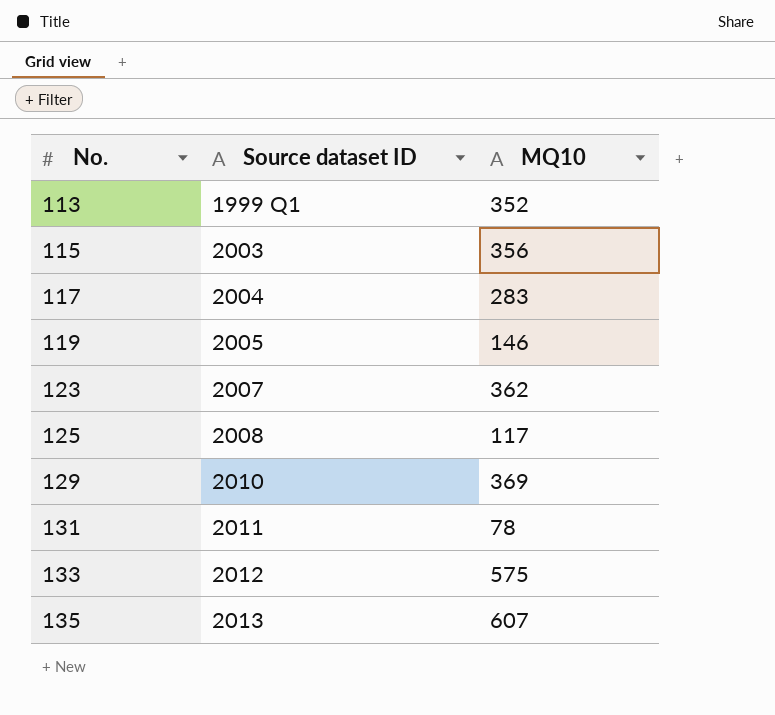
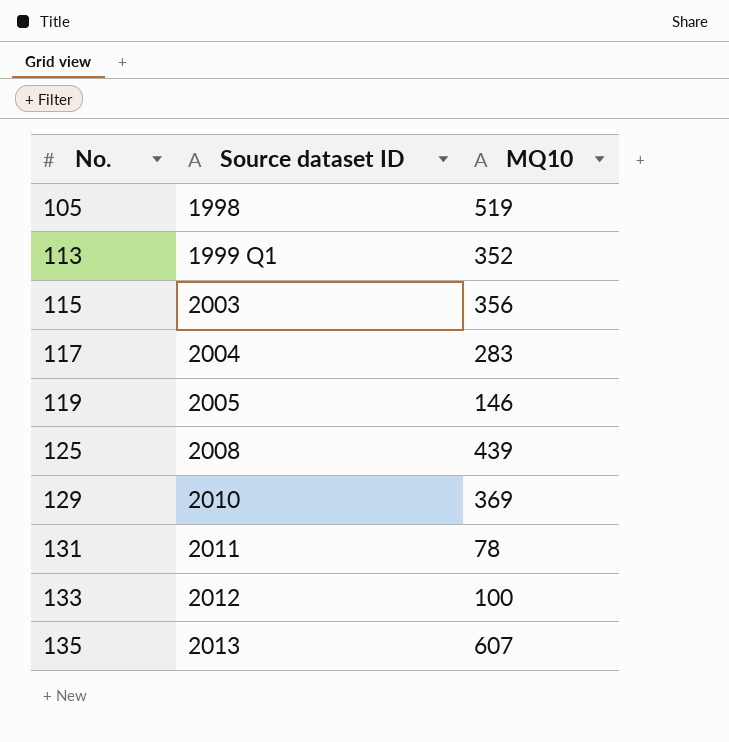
row 123: 2007 | 362 -> none
row 105: none -> 1998 | 519
125 | MQ10: 117 -> 439
133 | MQ10: 575 -> 100

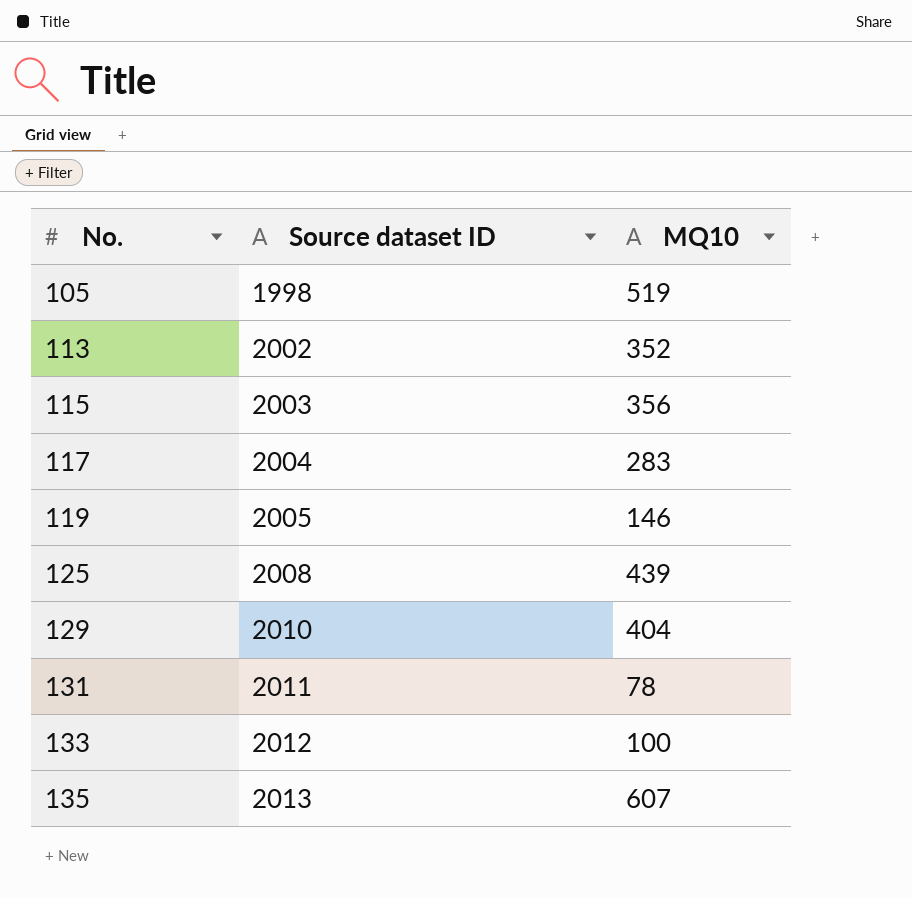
113 | Source dataset ID: 1999 Q1 -> 2002
129 | MQ10: 369 -> 404

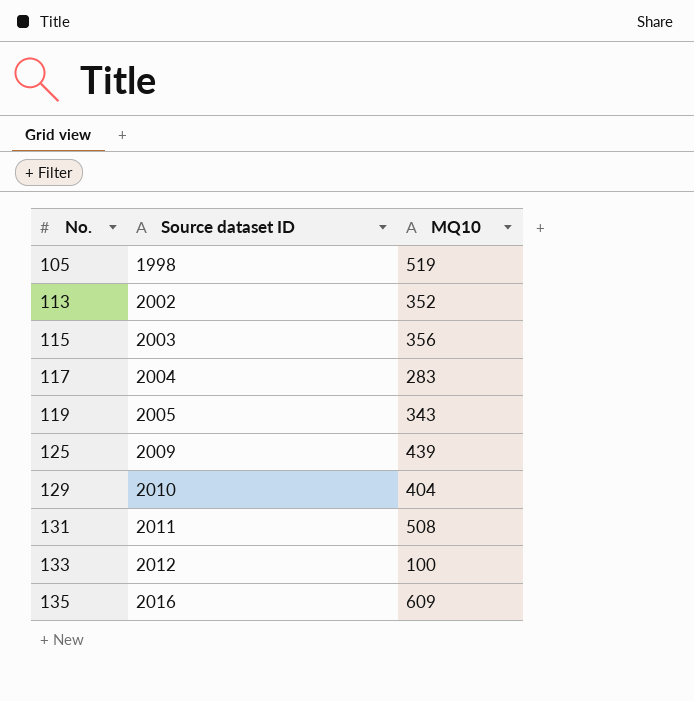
119 | MQ10: 146 -> 343
125 | Source dataset ID: 2008 -> 2009
131 | MQ10: 78 -> 508
135 | Source dataset ID: 2013 -> 2016
135 | MQ10: 607 -> 609

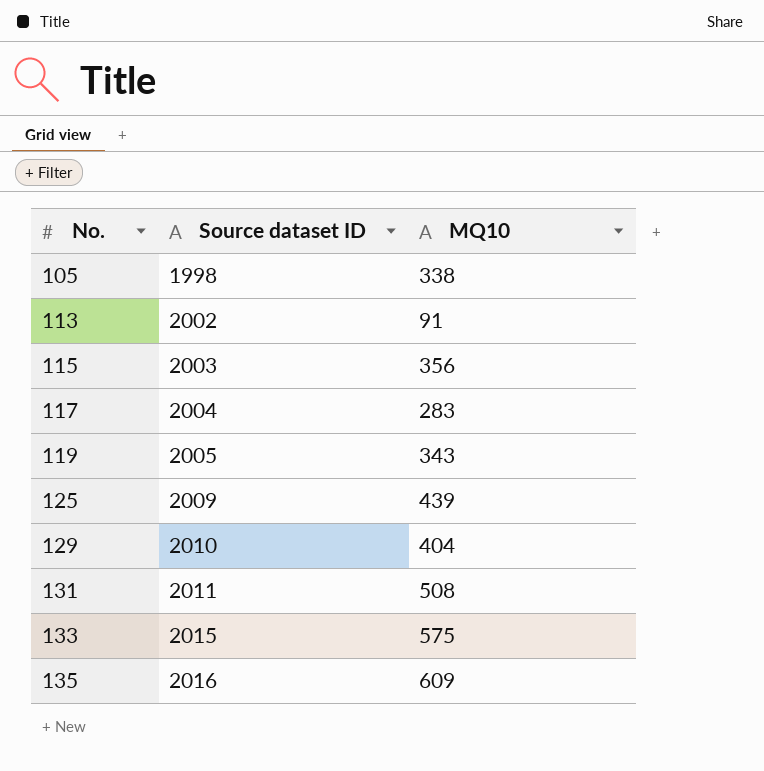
105 | MQ10: 519 -> 338
113 | MQ10: 352 -> 91
133 | Source dataset ID: 2012 -> 2015
133 | MQ10: 100 -> 575

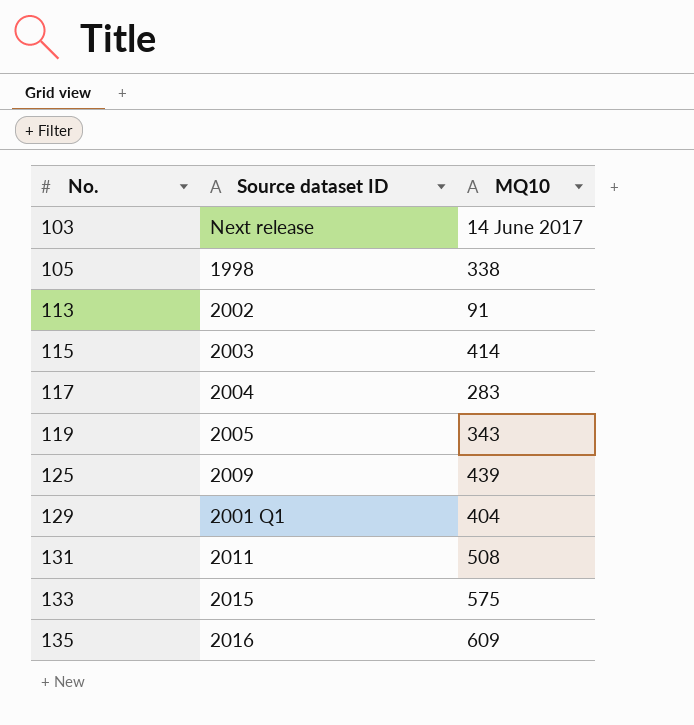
row 103: none -> Next release | 14 June 2017
115 | MQ10: 356 -> 414
129 | Source dataset ID: 2010 -> 2001 Q1

